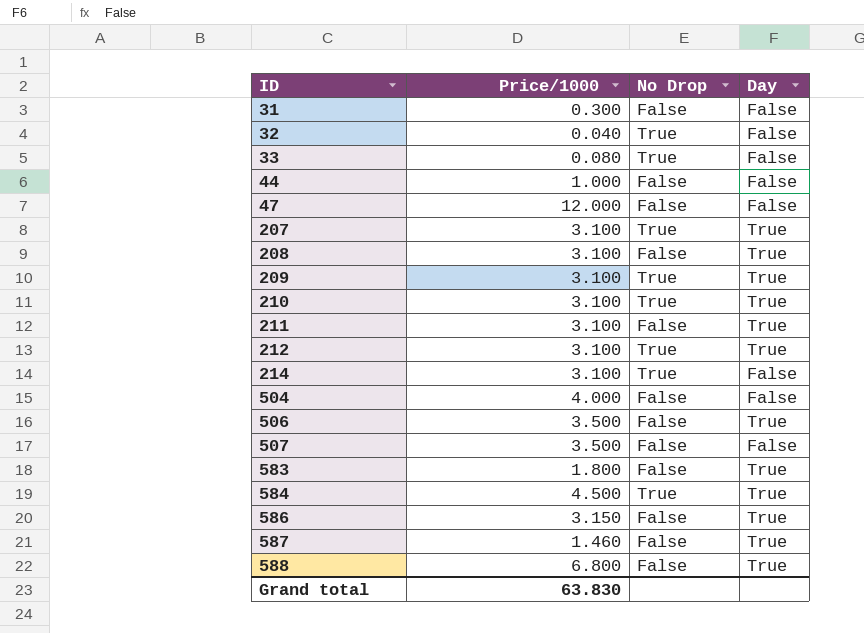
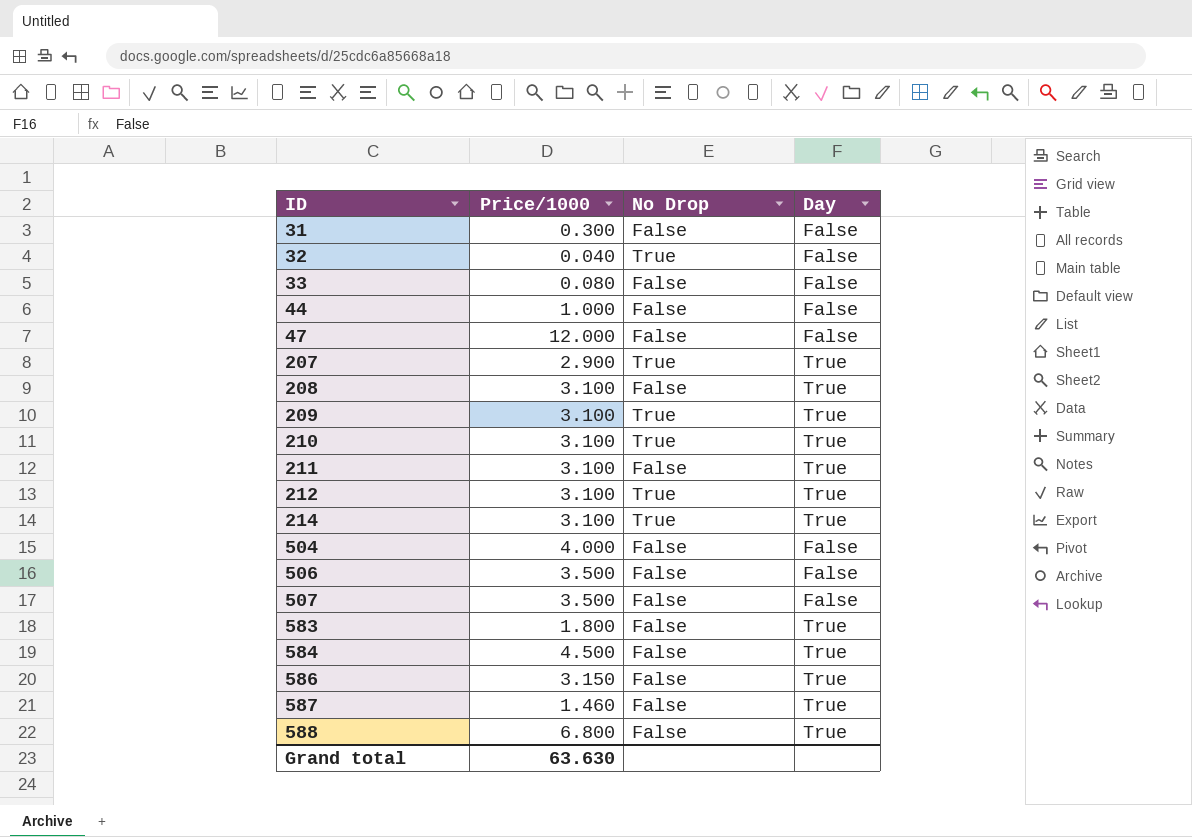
33 | No Drop: True -> False
207 | Price/1000: 3.100 -> 2.900
214 | Day: False -> True
506 | Day: True -> False
584 | No Drop: True -> False
Grand total | Price/1000: 63.830 -> 63.630

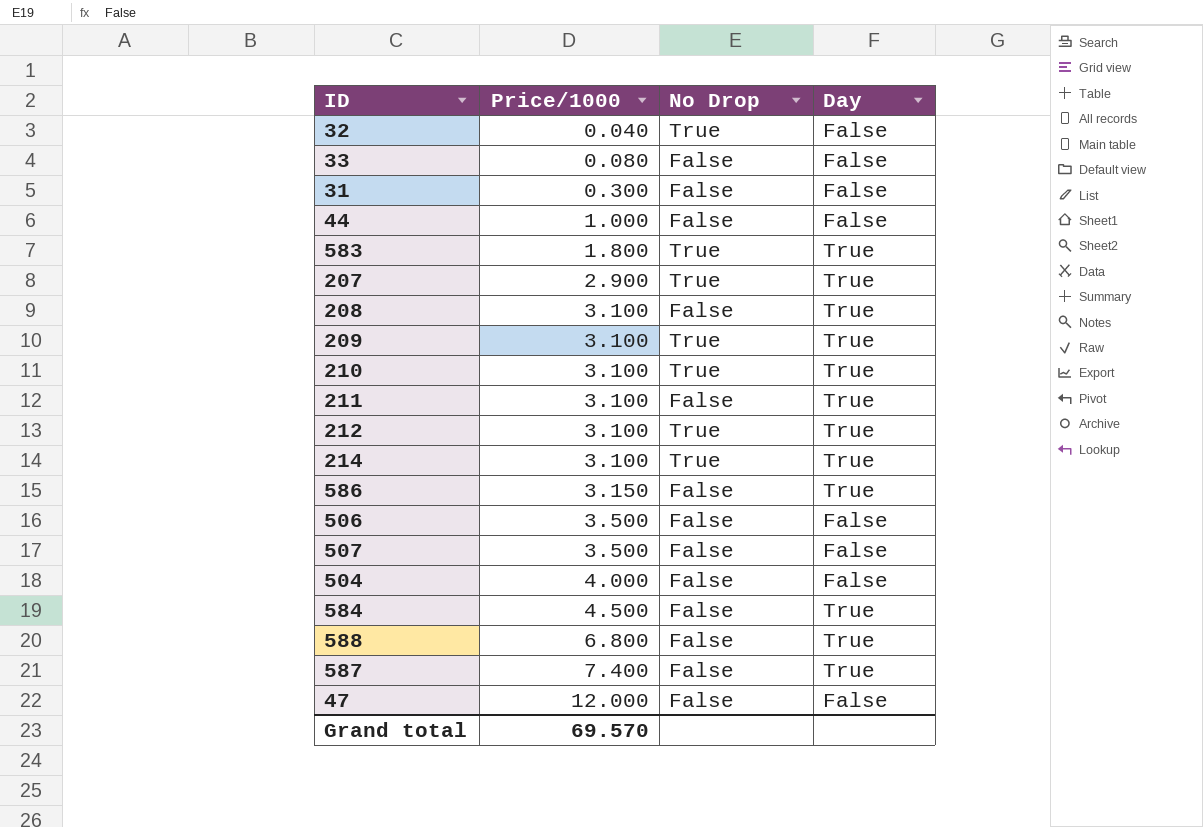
row order: ID ascending -> Price/1000 ascending
583 | No Drop: False -> True
587 | Price/1000: 1.460 -> 7.400
Grand total | Price/1000: 63.630 -> 69.570

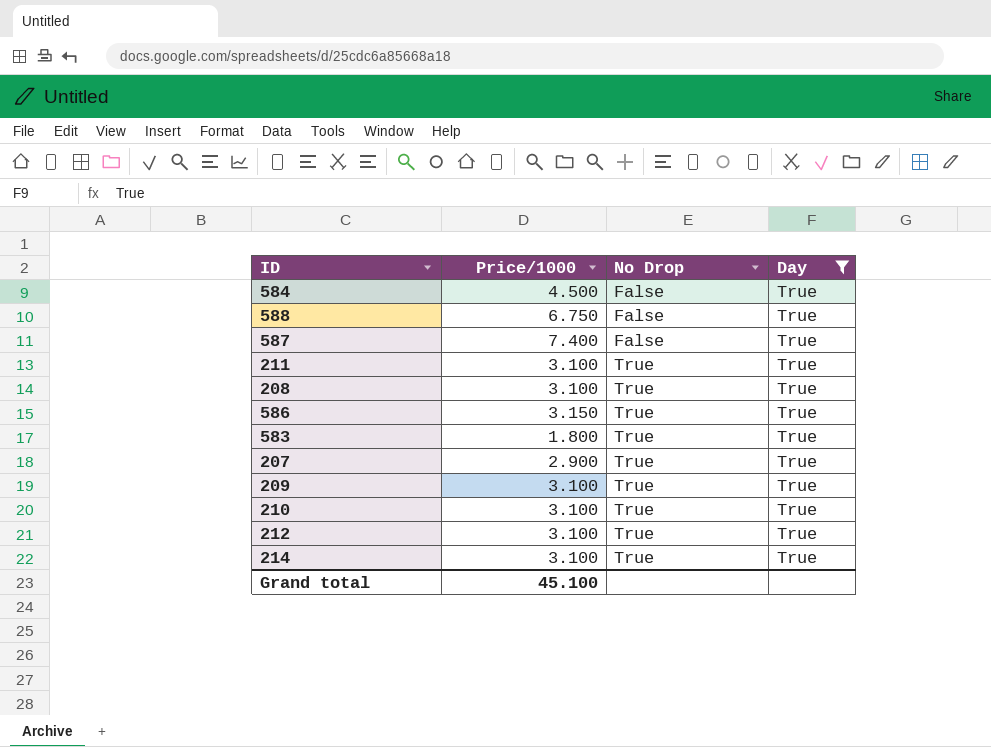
filter: none -> Day = True
row order: Price/1000 ascending -> No Drop ascending
588 | Price/1000: 6.800 -> 6.750
211 | No Drop: False -> True
208 | No Drop: False -> True
586 | No Drop: False -> True
Grand total | Price/1000: 69.570 -> 45.100

